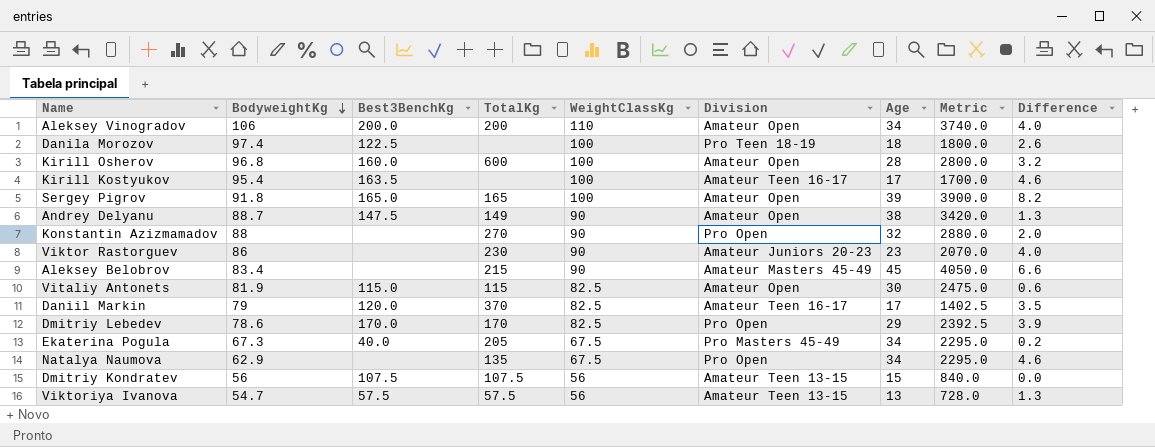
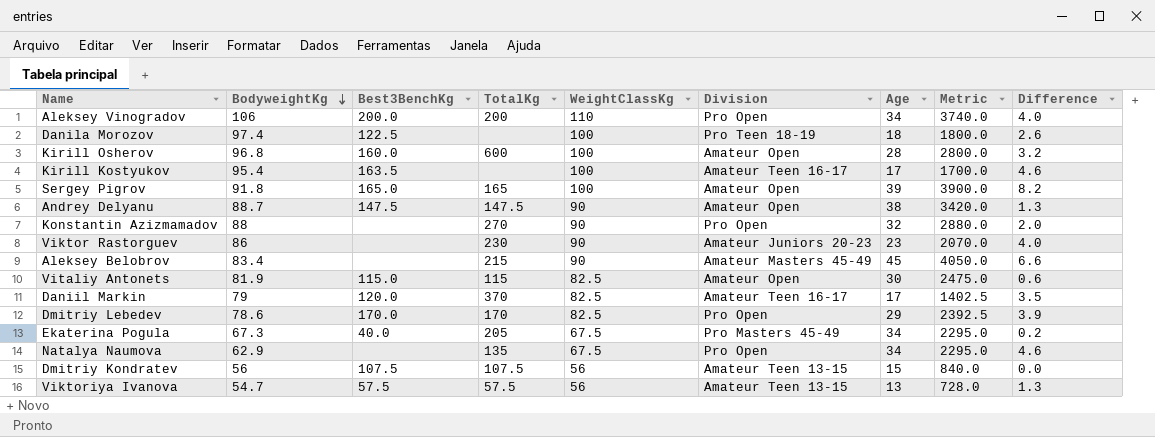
Aleksey Vinogradov | Division: Amateur Open -> Pro Open
Andrey Delyanu | TotalKg: 149 -> 147.5

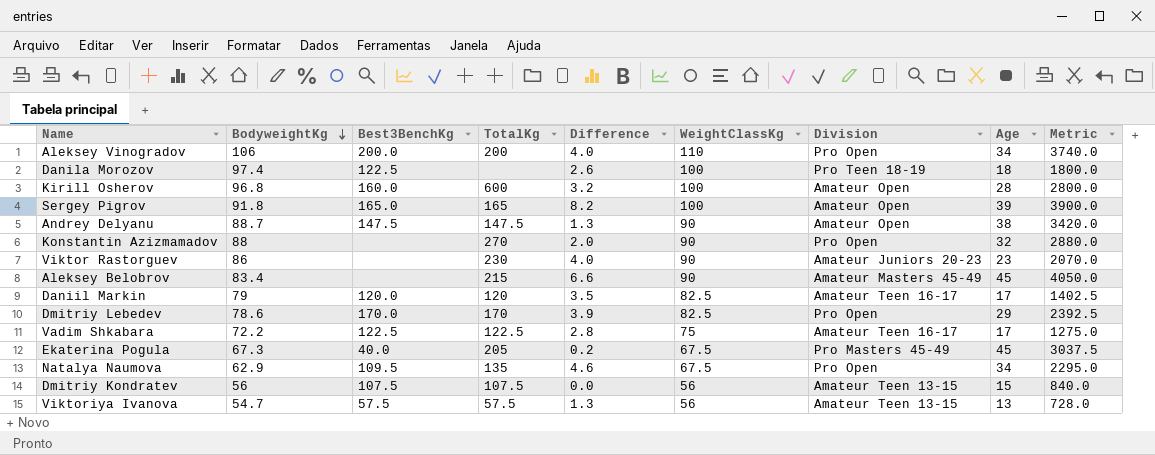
column Difference | position: 9 -> 5
row Kirill Kostyukov: 95.4 | 163.5 | none | 100 | Amateur Teen 16-17 | 17 | 1700.0 | 4.6 -> none
row Vitaliy Antonets: 81.9 | 115.0 | 115 | 82.5 | Amateur Open | 30 | 2475.0 | 0.6 -> none
Daniil Markin | TotalKg: 370 -> 120
row Vadim Shkabara: none -> 72.2 | 122.5 | 122.5 | 2.8 | 75 | Amateur Teen 16-17 | 17 | 1275.0
Ekaterina Pogula | Age: 34 -> 45
Ekaterina Pogula | Metric: 2295.0 -> 3037.5
Natalya Naumova | Best3BenchKg: none -> 109.5

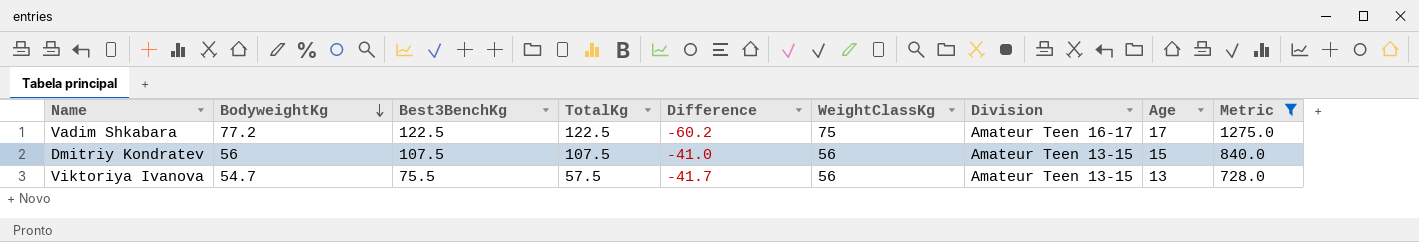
filter: none -> Metric <= 1275.0
column Difference | formula: [WeightClassKg] - [BodyweightKg] -> [Age] - [BodyweightKg]
Vadim Shkabara | BodyweightKg: 72.2 -> 77.2
Viktoriya Ivanova | Best3BenchKg: 57.5 -> 75.5

